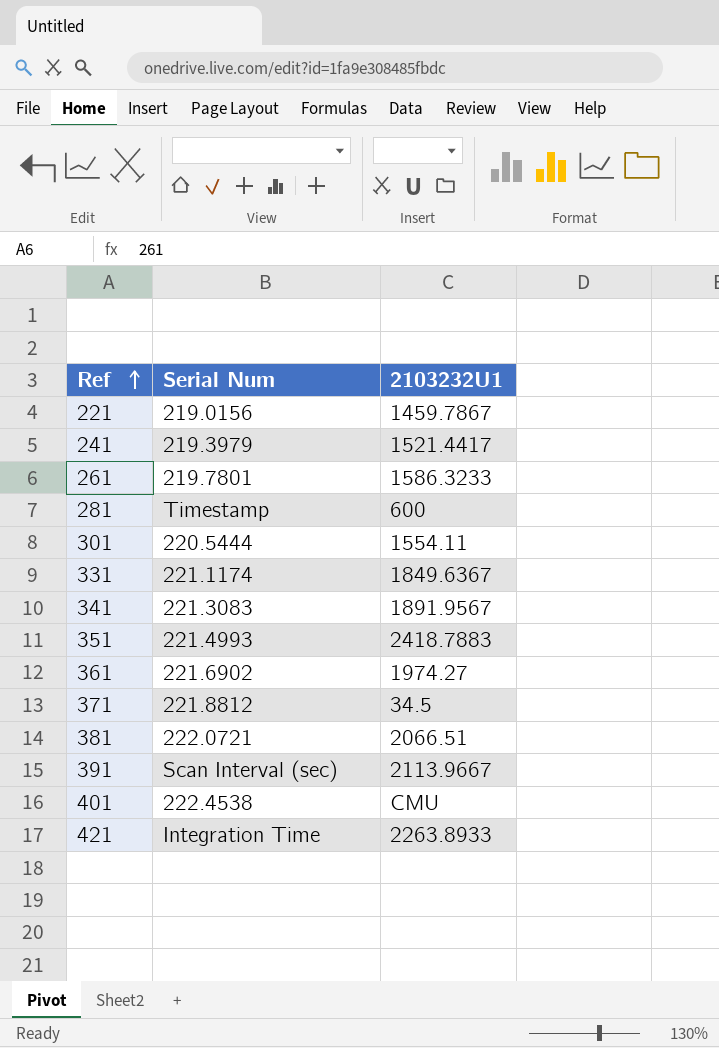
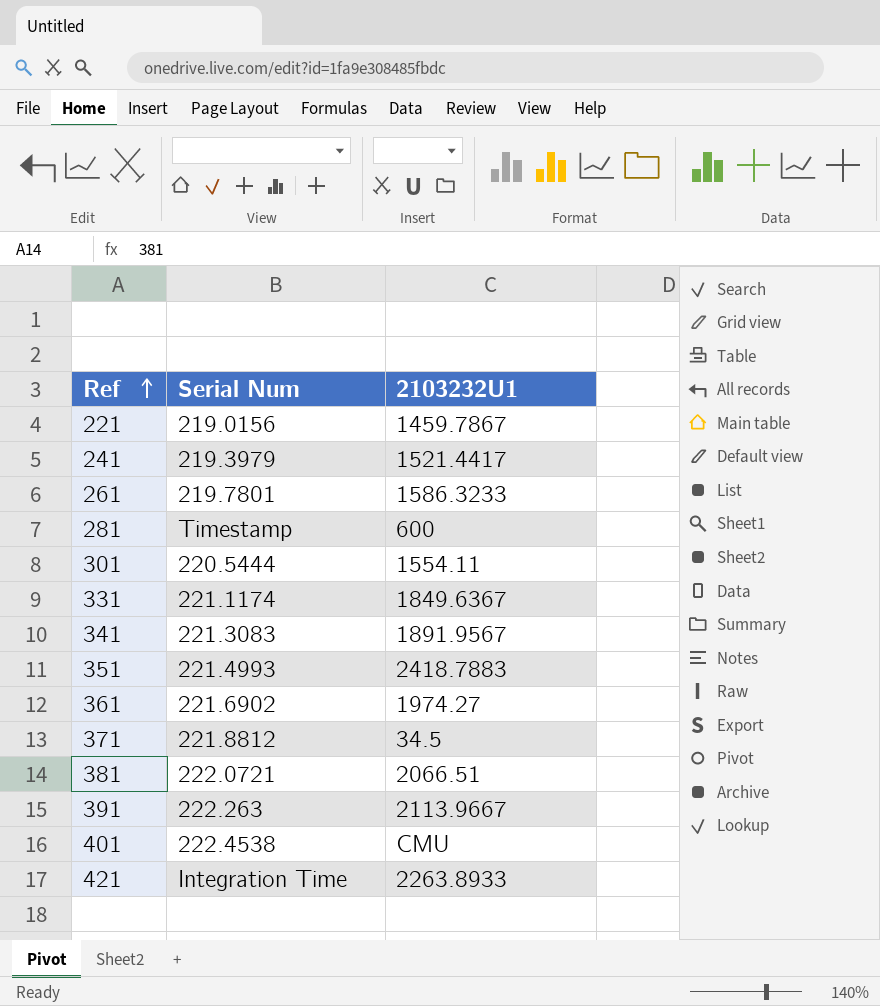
391 | Serial Num: Scan Interval (sec) -> 222.263

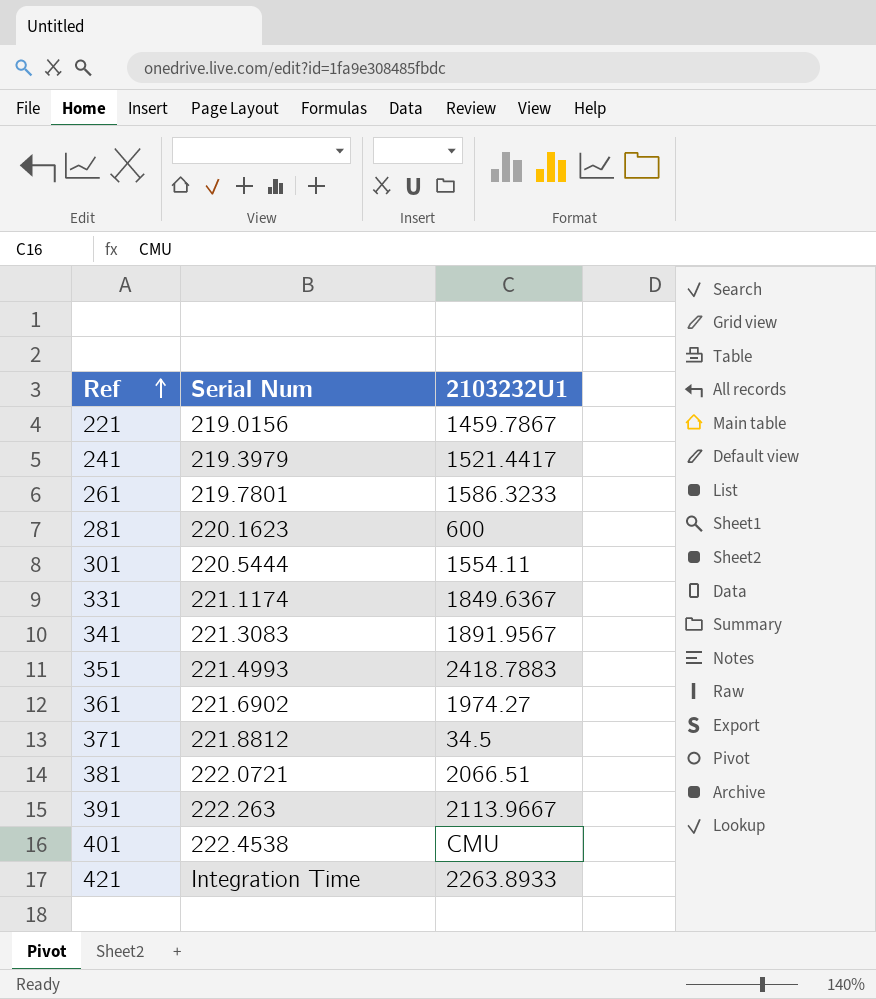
281 | Serial Num: Timestamp -> 220.1623

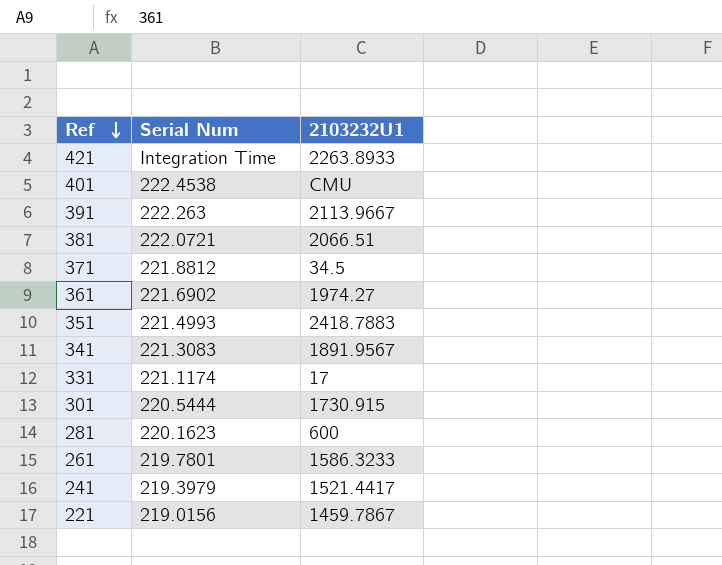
row order: Ref ascending -> Ref descending
331 | 2103232U1: 1849.6367 -> 17
301 | 2103232U1: 1554.11 -> 1730.915

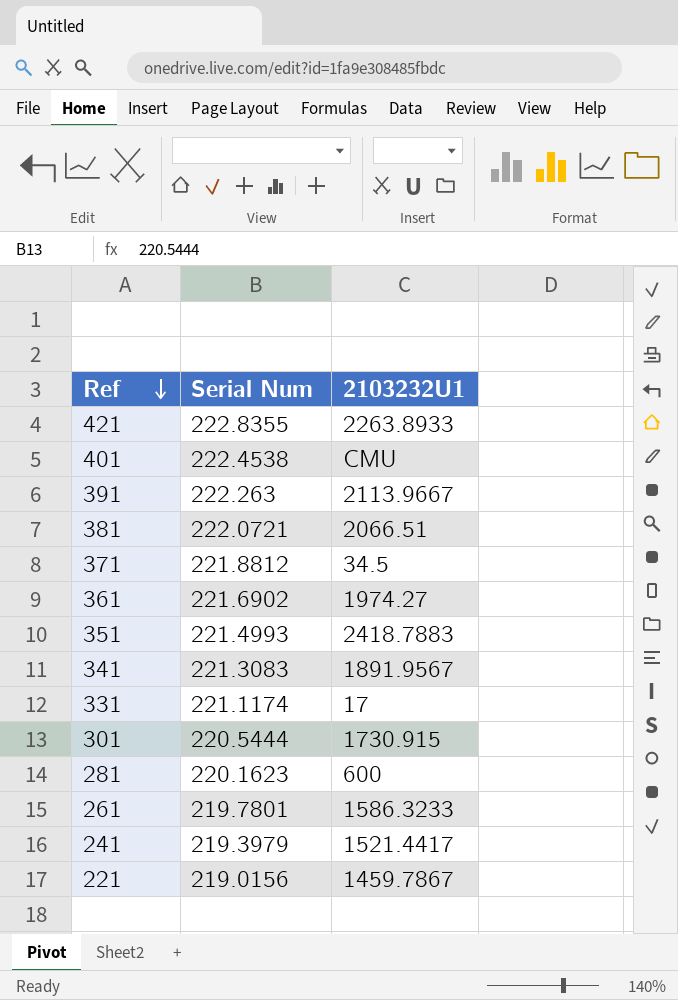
421 | Serial Num: Integration Time -> 222.8355

